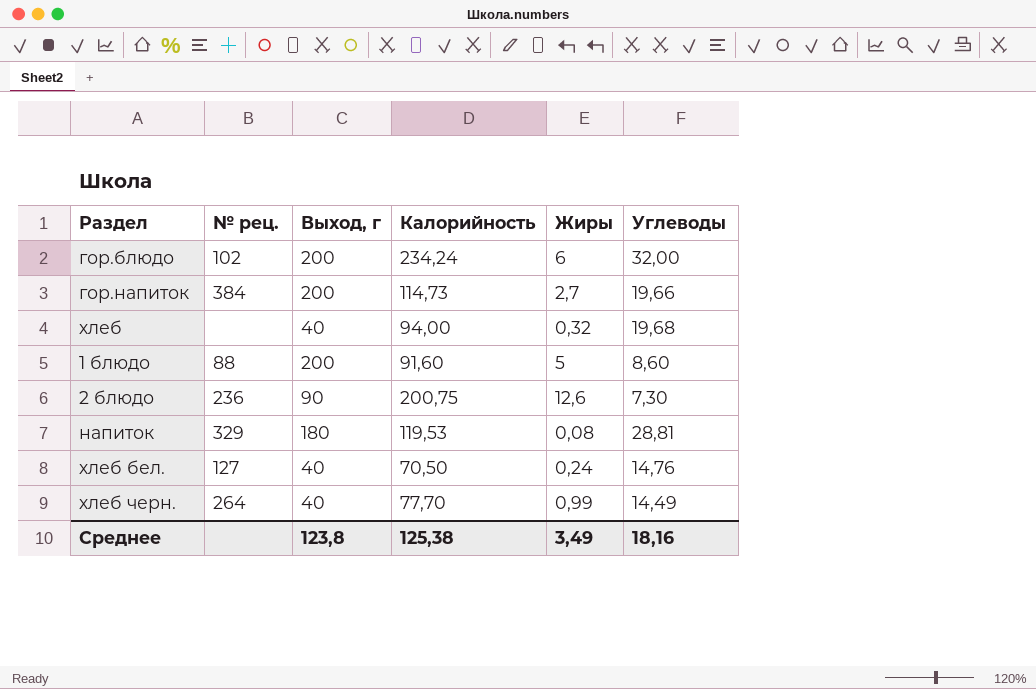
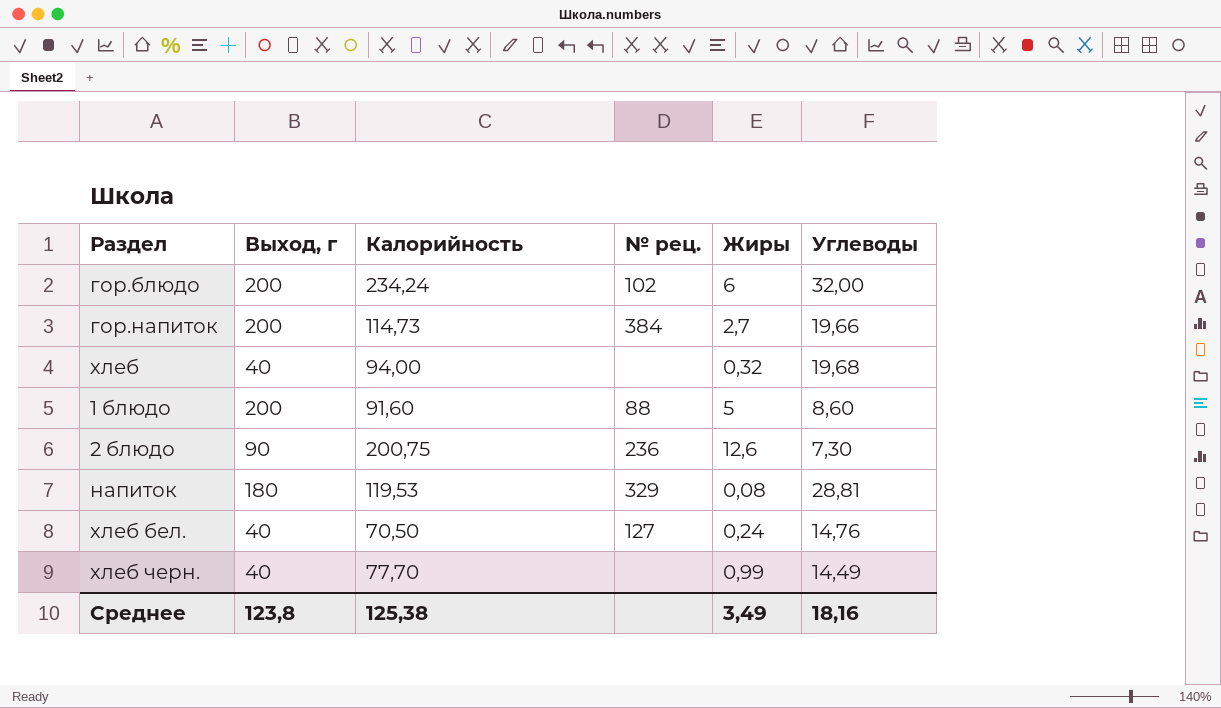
column № рец. | position: 2 -> 4
хлеб черн. | № рец.: 264 -> none

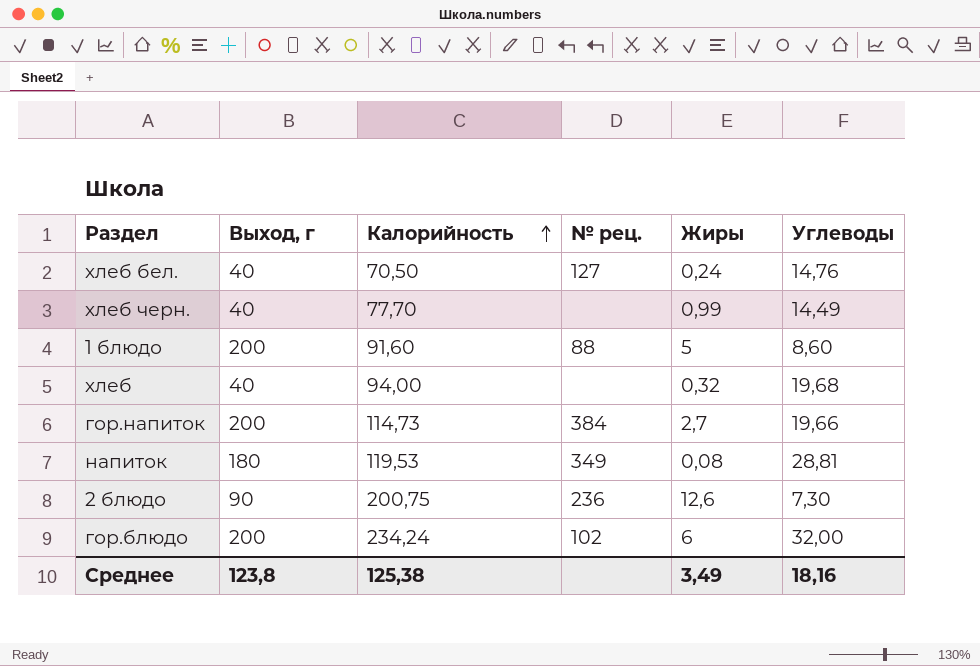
row order: none -> Калорийность ascending
напиток | № рец.: 329 -> 349

